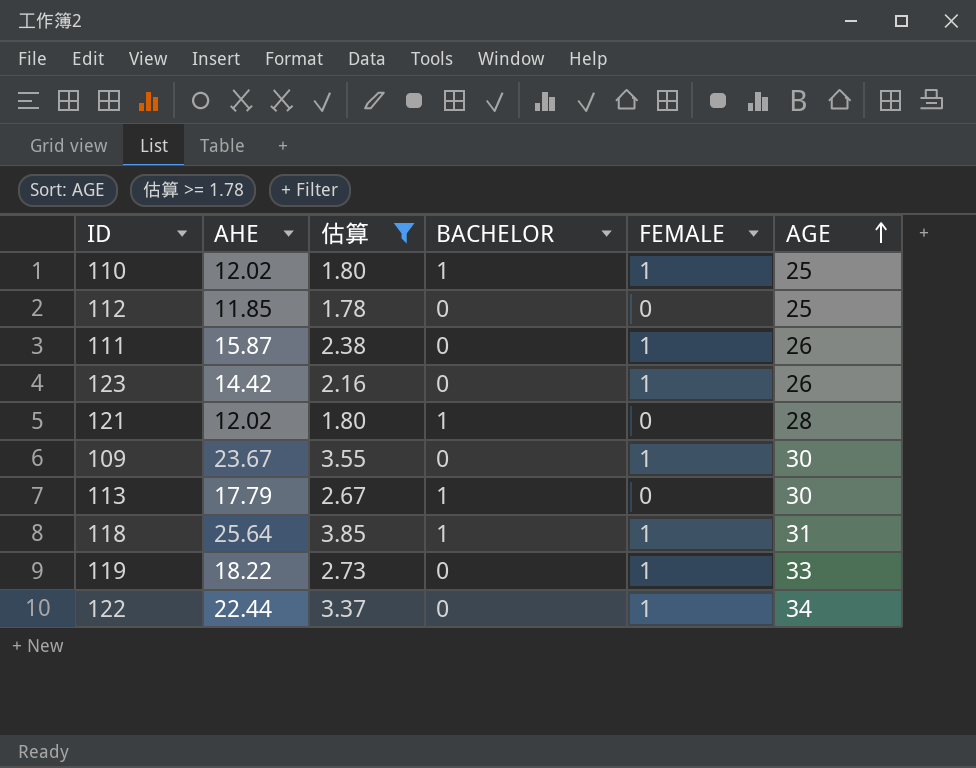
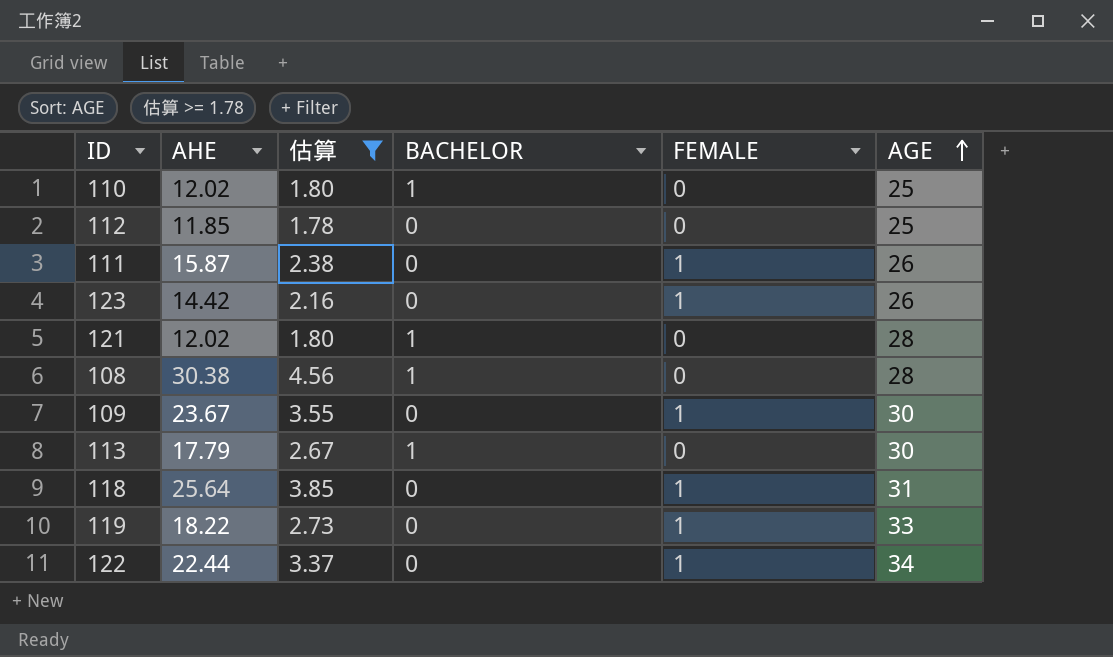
110 | FEMALE: 1 -> 0
row 108: none -> 30.38 | 4.56 | 1 | 0 | 28
118 | BACHELOR: 1 -> 0

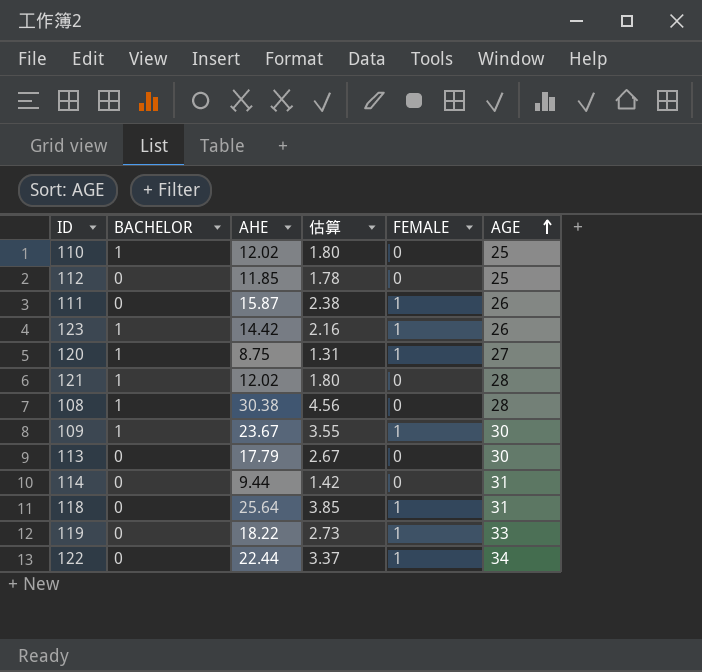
filter: 估算 >= 1.78 -> none
column BACHELOR | position: 4 -> 2
123 | BACHELOR: 0 -> 1
109 | BACHELOR: 0 -> 1
113 | BACHELOR: 1 -> 0

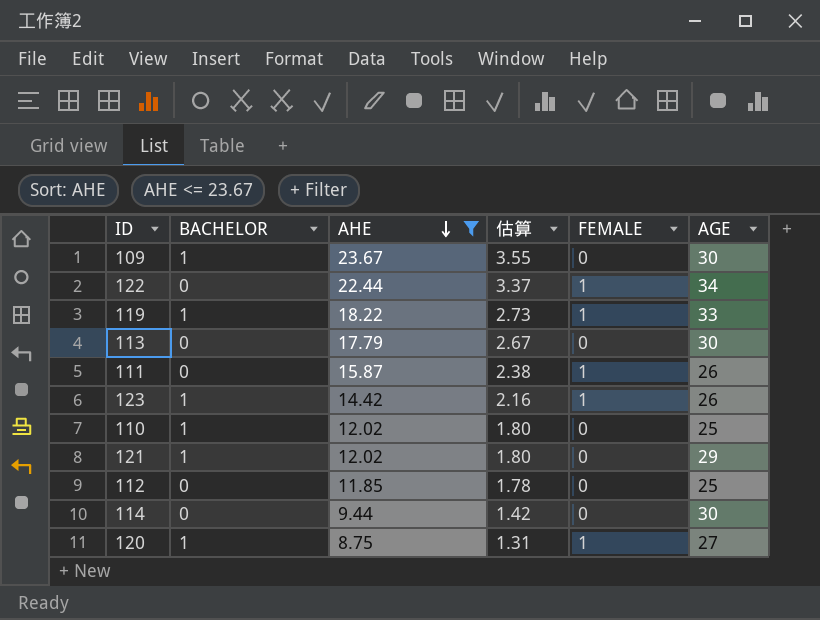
filter: none -> AHE <= 23.67
row order: AGE ascending -> AHE descending
109 | FEMALE: 1 -> 0
119 | BACHELOR: 0 -> 1
121 | AGE: 28 -> 29
114 | AGE: 31 -> 30

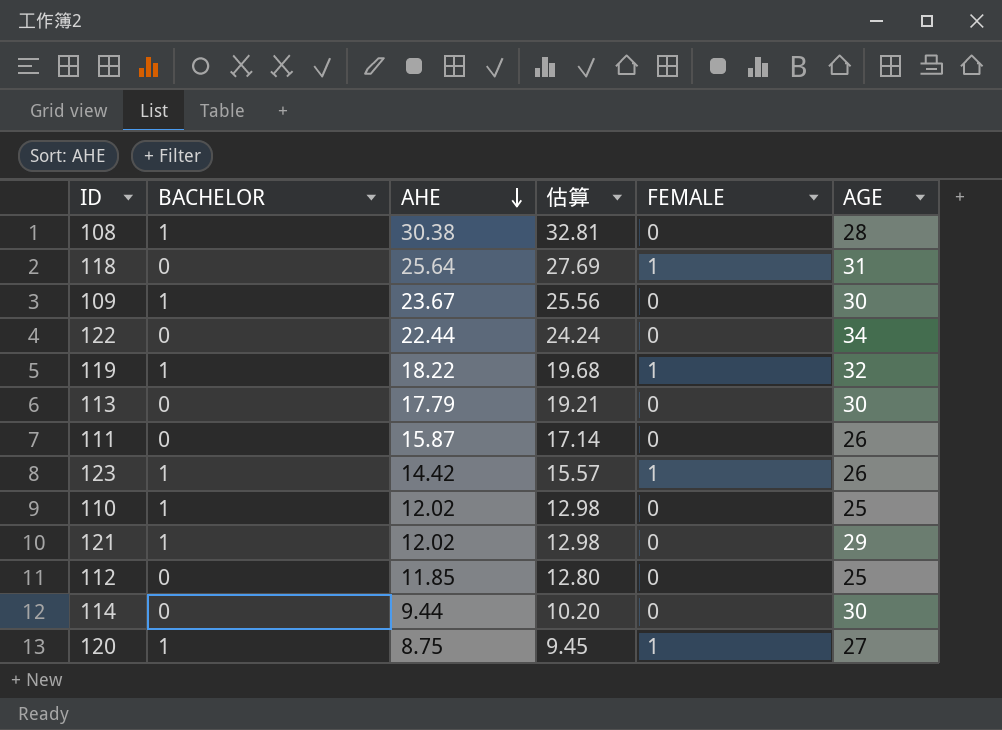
filter: AHE <= 23.67 -> none
column 估算 | formula: [AHE] * 0.15 -> [AHE] * 1.08
122 | FEMALE: 1 -> 0
119 | AGE: 33 -> 32
111 | FEMALE: 1 -> 0

